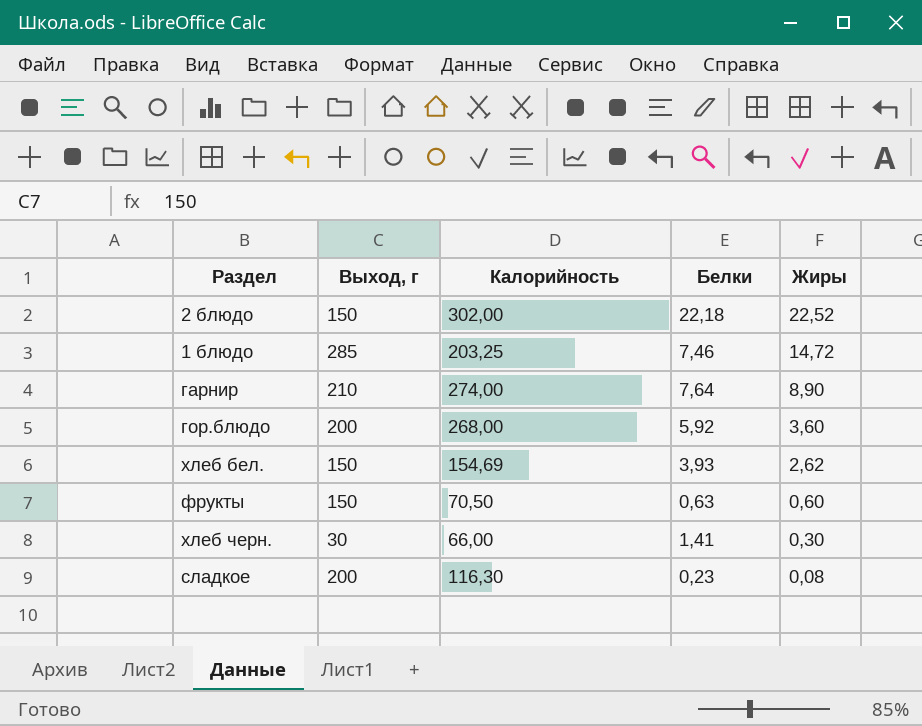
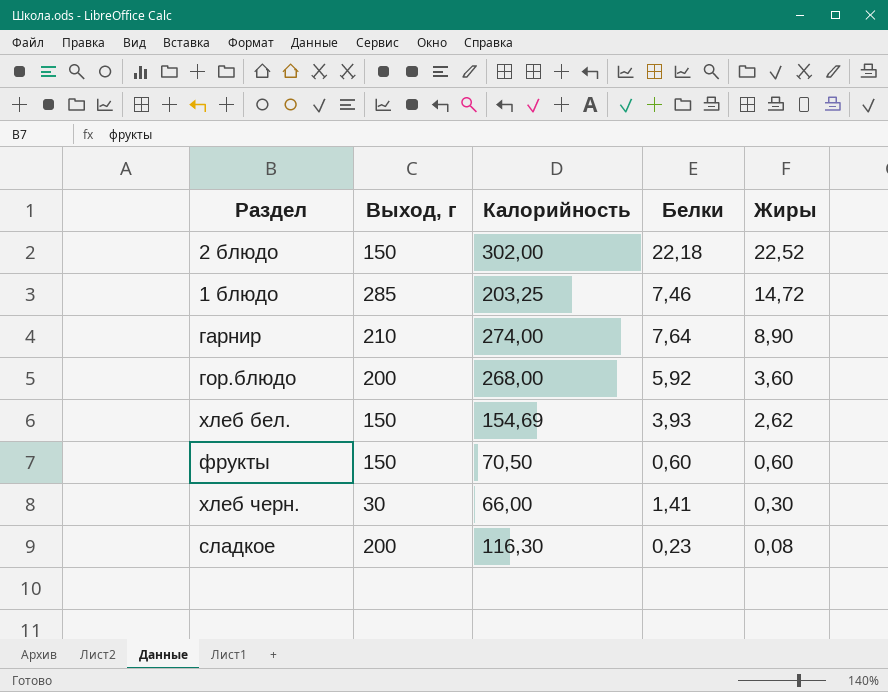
фрукты | Белки: 0,63 -> 0,60

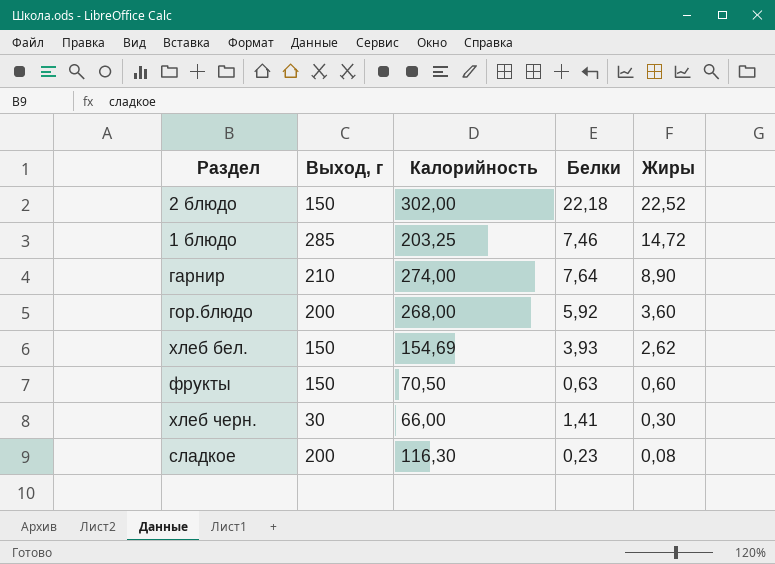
фрукты | Белки: 0,60 -> 0,63

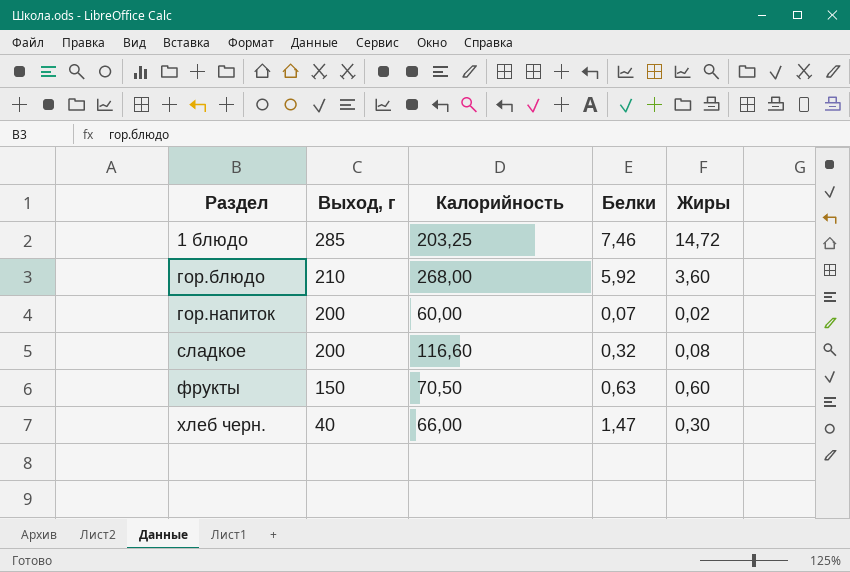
row order: Жиры descending -> Раздел ascending
row 2 блюдо: 150 | 302,00 | 22,18 | 22,52 -> none
row гарнир: 210 | 274,00 | 7,64 | 8,90 -> none
row хлеб бел.: 150 | 154,69 | 3,93 | 2,62 -> none
гор.блюдо | Выход, г: 200 -> 210
row гор.напиток: none -> 200 | 60,00 | 0,07 | 0,02
сладкое | Калорийность: 116,30 -> 116,60
сладкое | Белки: 0,23 -> 0,32
хлеб черн. | Выход, г: 30 -> 40
хлеб черн. | Белки: 1,41 -> 1,47

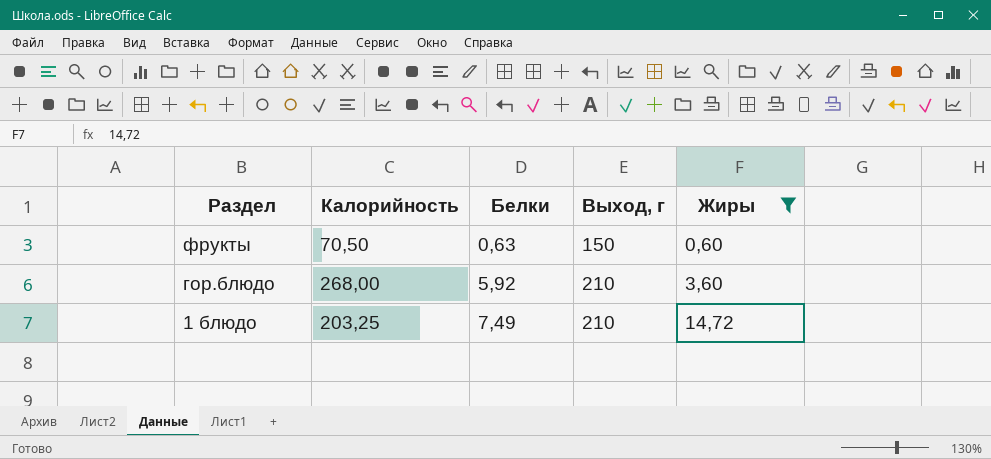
filter: none -> Жиры >= 0,60
row order: Раздел ascending -> Раздел descending
column Выход, г | position: 2 -> 4
1 блюдо | Белки: 7,46 -> 7,49
1 блюдо | Выход, г: 285 -> 210

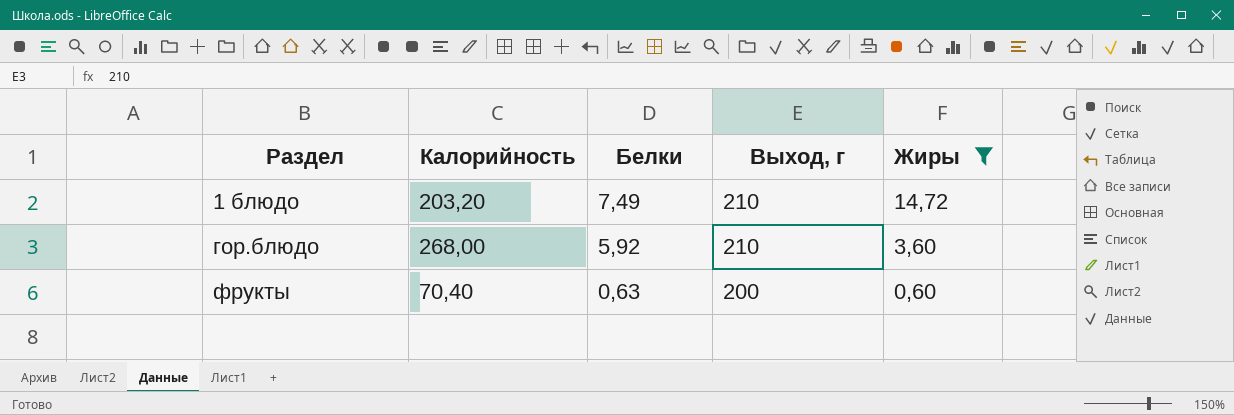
row order: Раздел descending -> Раздел ascending
1 блюдо | Калорийность: 203,25 -> 203,20
фрукты | Калорийность: 70,50 -> 70,40
фрукты | Выход, г: 150 -> 200

